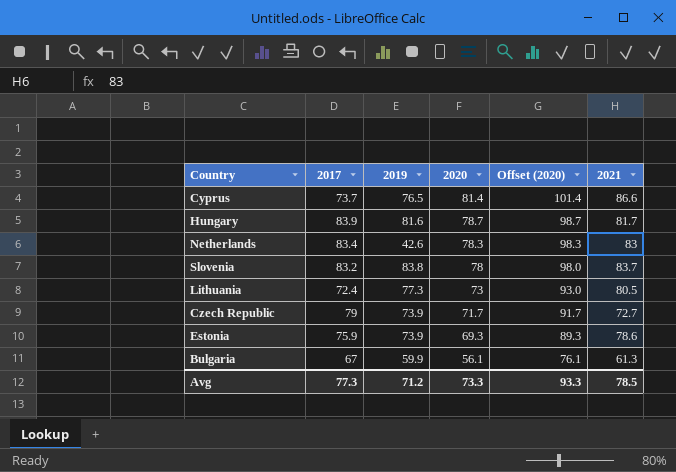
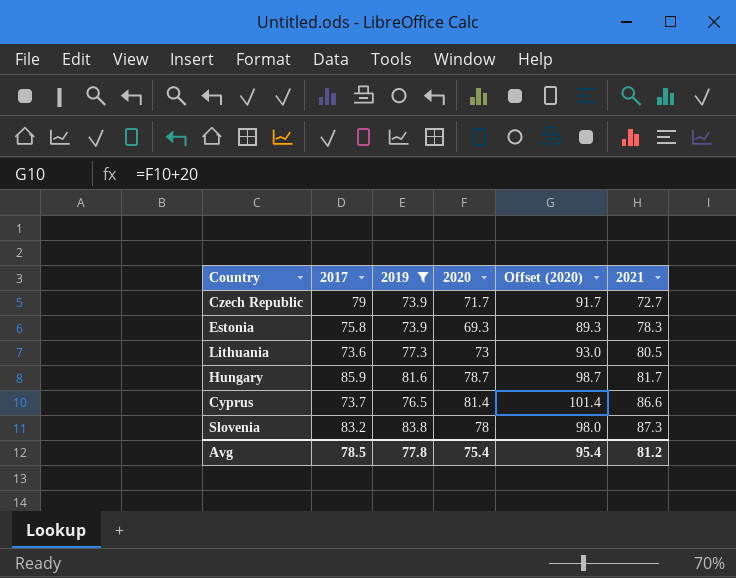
filter: none -> 2019 >= 73.9
row order: 2020 descending -> 2021 ascending
Estonia | 2017: 75.9 -> 75.8
Estonia | 2021: 78.6 -> 78.3
Lithuania | 2017: 72.4 -> 73.6
Hungary | 2017: 83.9 -> 85.9
Slovenia | 2021: 83.7 -> 87.3
Avg | 2017: 77.3 -> 78.5
Avg | 2019: 71.2 -> 77.8
Avg | 2020: 73.3 -> 75.4
Avg | Offset (2020): 93.3 -> 95.4
Avg | 2021: 78.5 -> 81.2

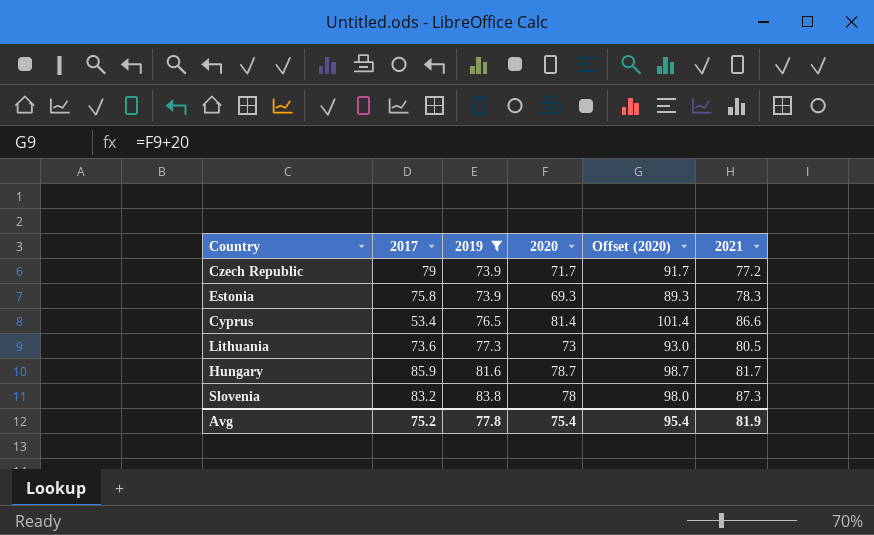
row order: 2021 ascending -> 2019 ascending
Czech Republic | 2021: 72.7 -> 77.2
Cyprus | 2017: 73.7 -> 53.4
Avg | 2017: 78.5 -> 75.2
Avg | 2021: 81.2 -> 81.9

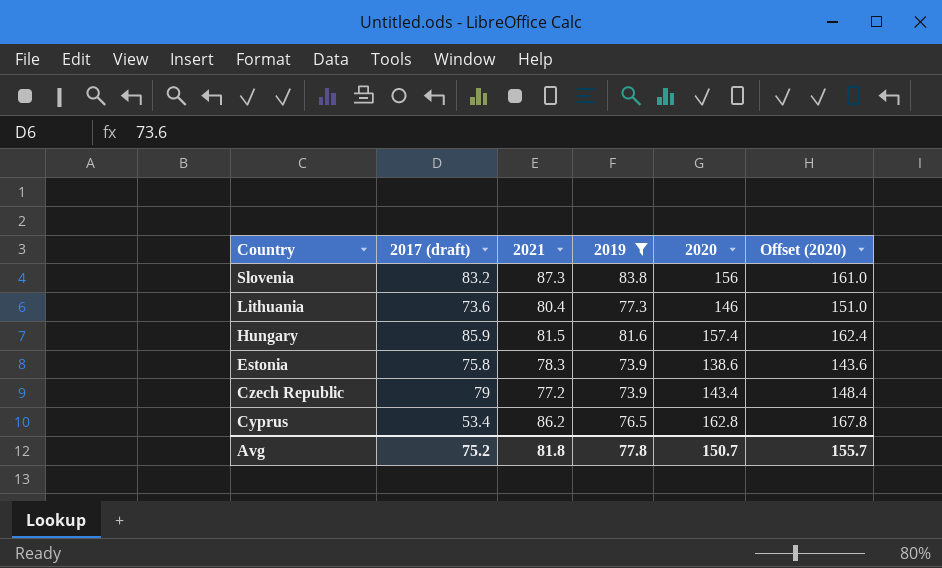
row order: 2019 ascending -> Country descending
column name: 2017 -> 2017 (draft)
column 2021 | position: 6 -> 3
column Offset (2020) | formula: [2020] + 20 -> [2020] + 5
Slovenia | 2020: 78 -> 156
Lithuania | 2021: 80.5 -> 80.4
Lithuania | 2020: 73 -> 146
Hungary | 2021: 81.7 -> 81.5
Hungary | 2020: 78.7 -> 157.4
Estonia | 2020: 69.3 -> 138.6
Czech Republic | 2020: 71.7 -> 143.4
Cyprus | 2021: 86.6 -> 86.2
Cyprus | 2020: 81.4 -> 162.8
Avg | 2021: 81.9 -> 81.8
Avg | 2020: 75.4 -> 150.7
Avg | Offset (2020): 95.4 -> 155.7

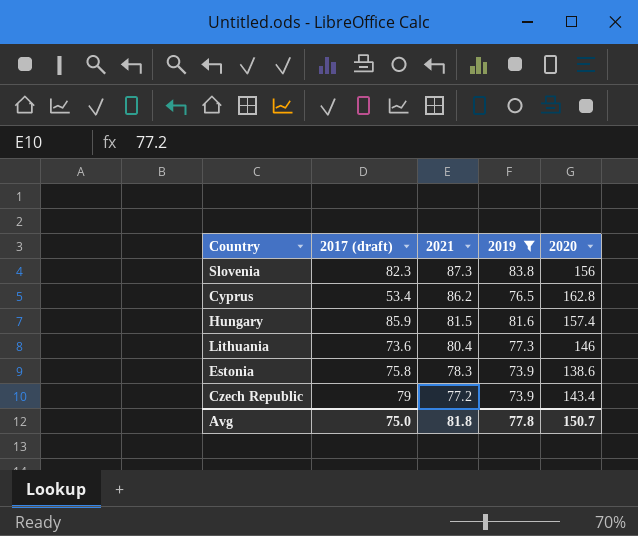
row order: Country descending -> 2021 descending
column Offset (2020) | formula: [2020] + 5 -> none
Slovenia | 2017 (draft): 83.2 -> 82.3
Avg | 2017 (draft): 75.2 -> 75.0

